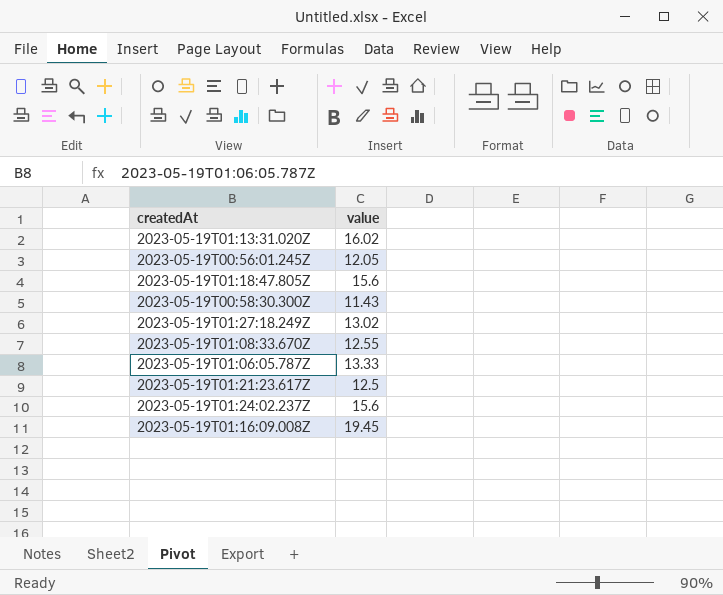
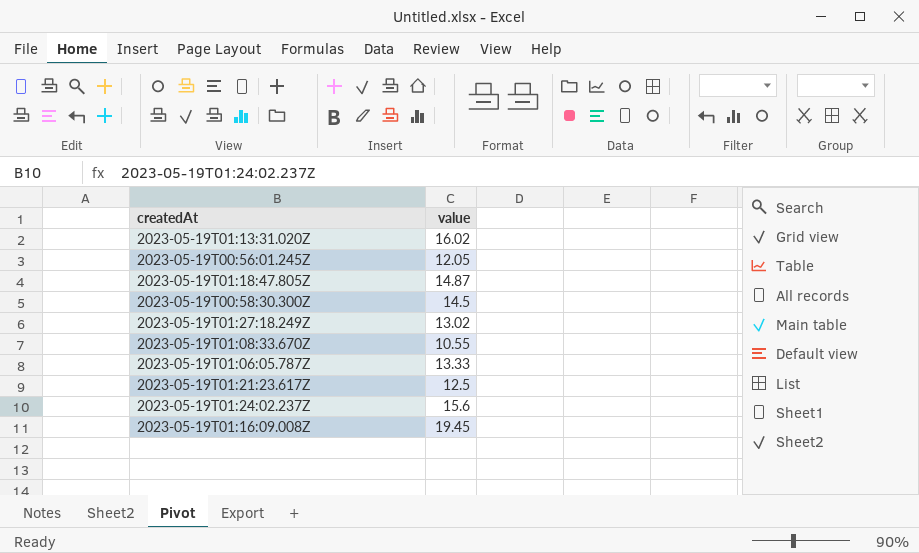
2023-05-19T01:18:47.805Z | value: 15.6 -> 14.87
2023-05-19T00:58:30.300Z | value: 11.43 -> 14.5
2023-05-19T01:08:33.670Z | value: 12.55 -> 10.55

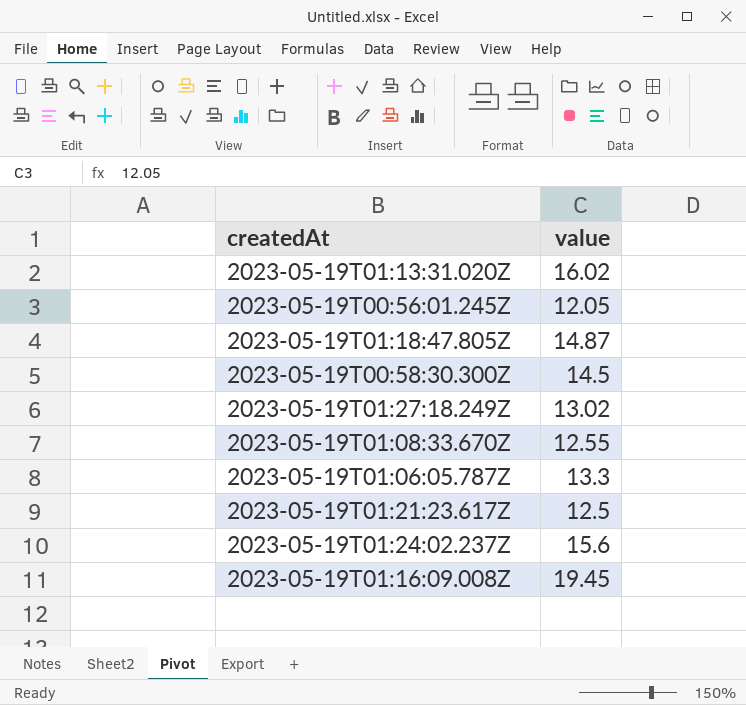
2023-05-19T01:08:33.670Z | value: 10.55 -> 12.55
2023-05-19T01:06:05.787Z | value: 13.33 -> 13.3

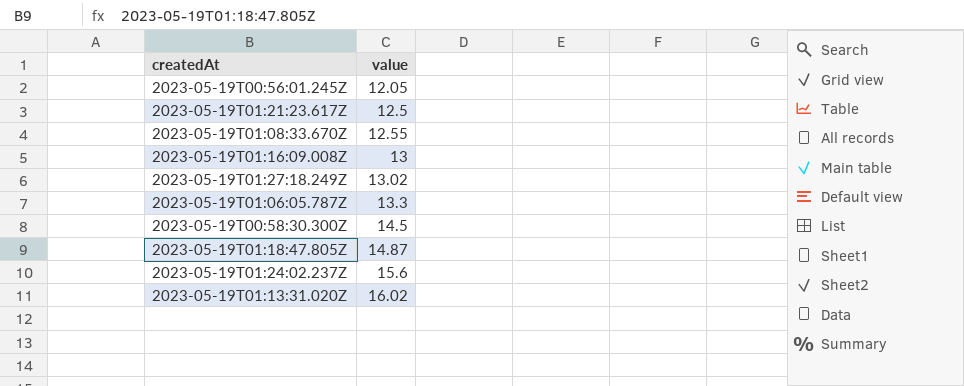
row order: none -> value ascending
2023-05-19T01:16:09.008Z | value: 19.45 -> 13

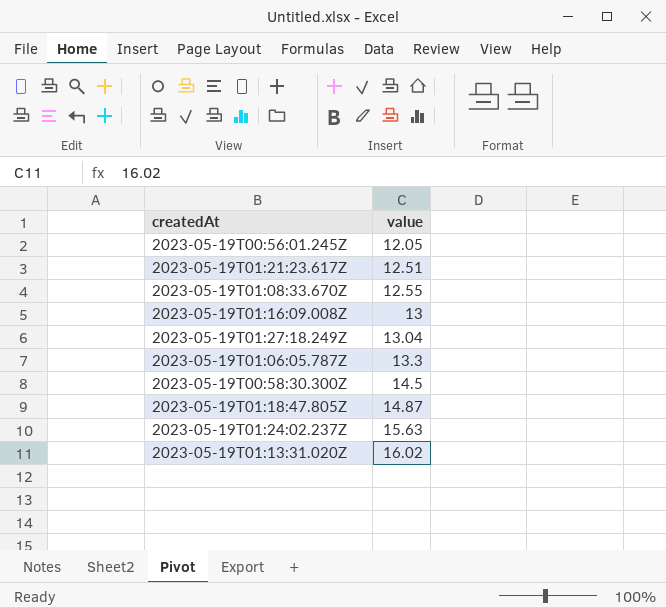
2023-05-19T01:21:23.617Z | value: 12.5 -> 12.51
2023-05-19T01:27:18.249Z | value: 13.02 -> 13.04
2023-05-19T01:24:02.237Z | value: 15.6 -> 15.63

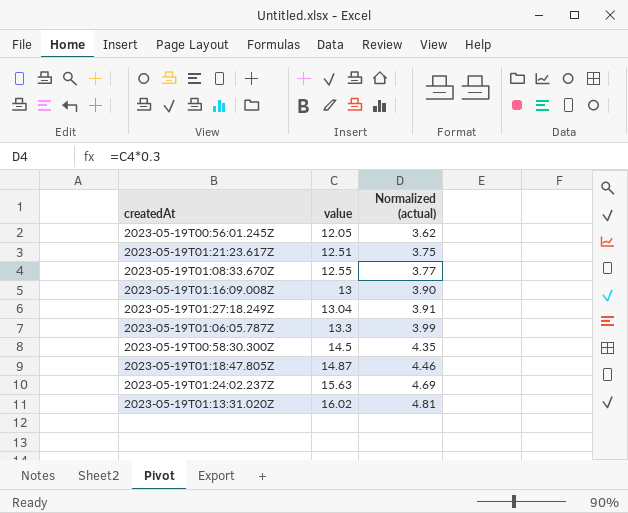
column Normalized (actual) | formula: none -> [value] * 0.3

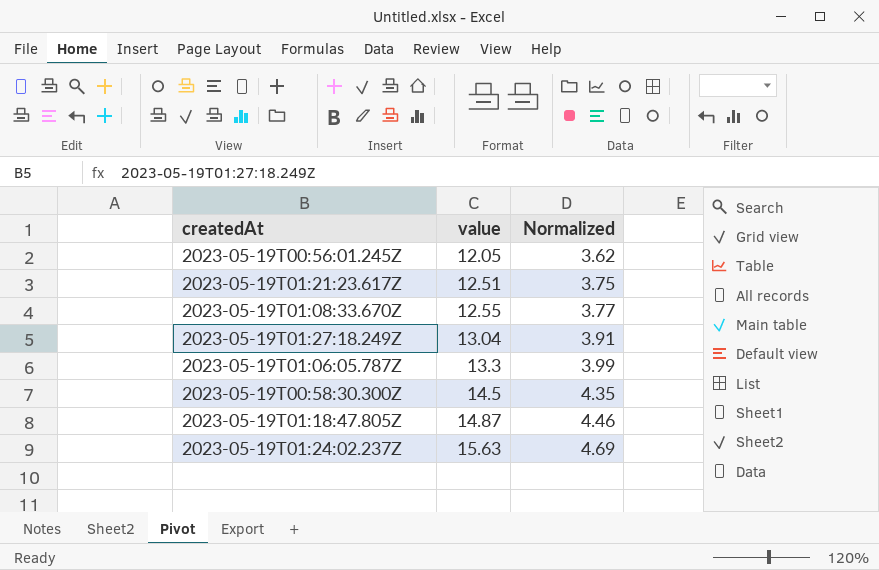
column name: Normalized (actual) -> Normalized
row 2023-05-19T01:16:09.008Z: 13 | 3.90 -> none
row 2023-05-19T01:13:31.020Z: 16.02 | 4.81 -> none

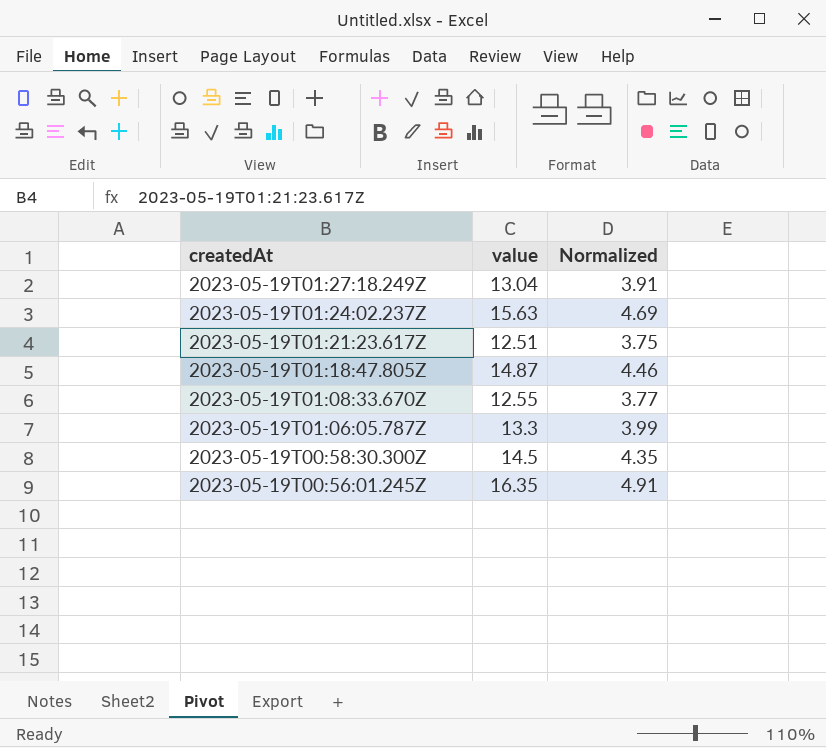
row order: value ascending -> createdAt descending
2023-05-19T00:56:01.245Z | value: 12.05 -> 16.35
2023-05-19T00:56:01.245Z | Normalized: 3.62 -> 4.91

